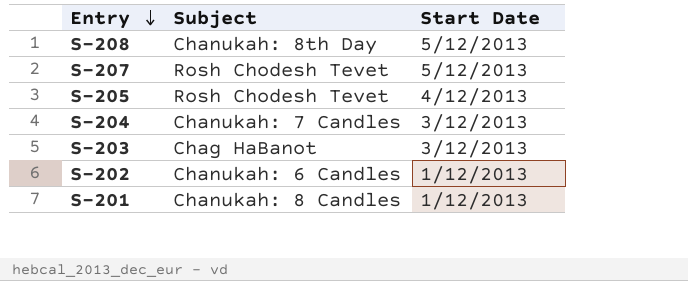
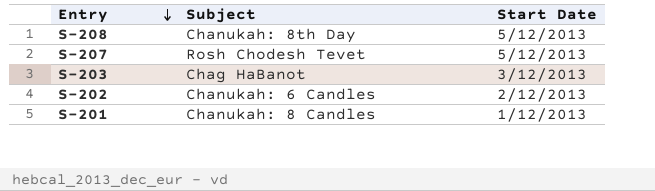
row S-205: Rosh Chodesh Tevet | 4/12/2013 -> none
row S-204: Chanukah: 7 Candles | 3/12/2013 -> none
S-202 | Start Date: 1/12/2013 -> 2/12/2013

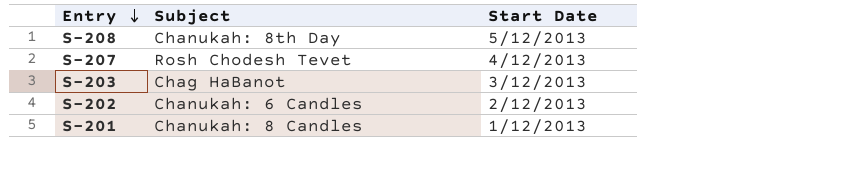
S-207 | Start Date: 5/12/2013 -> 4/12/2013

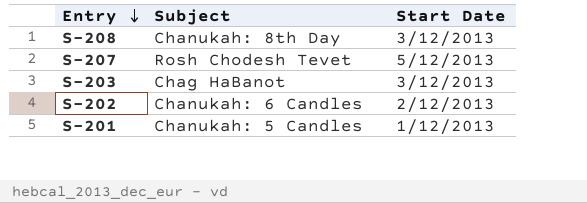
S-208 | Start Date: 5/12/2013 -> 3/12/2013
S-207 | Start Date: 4/12/2013 -> 5/12/2013
S-201 | Subject: Chanukah: 8 Candles -> Chanukah: 5 Candles

